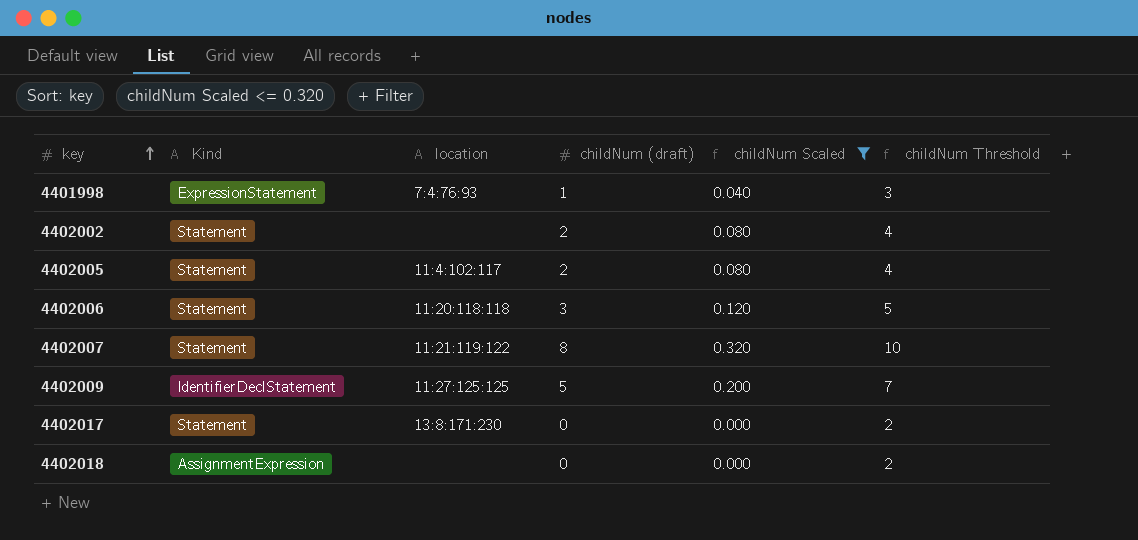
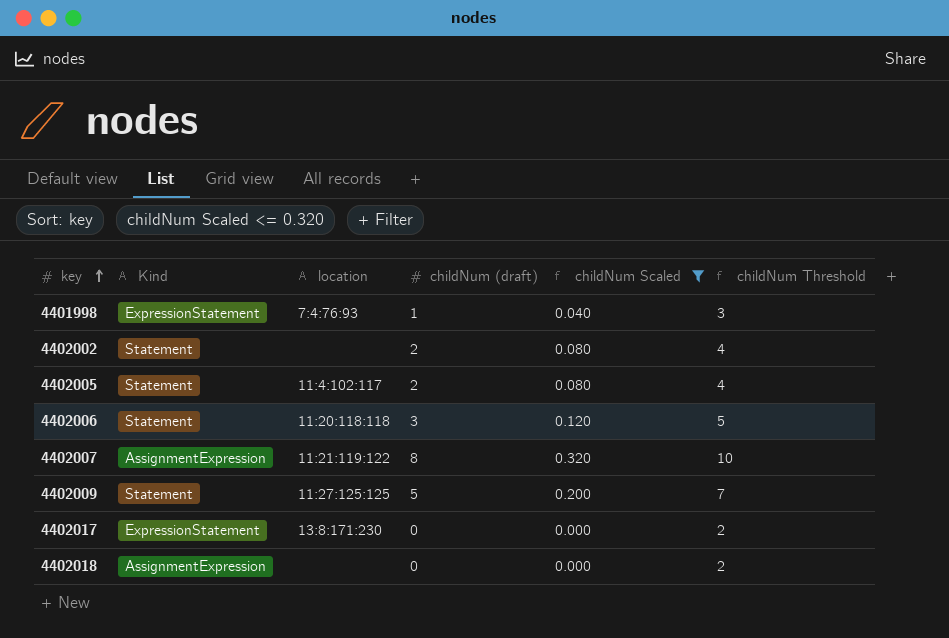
4402007 | Kind: Statement -> AssignmentExpression
4402009 | Kind: IdentifierDeclStatement -> Statement
4402017 | Kind: Statement -> ExpressionStatement

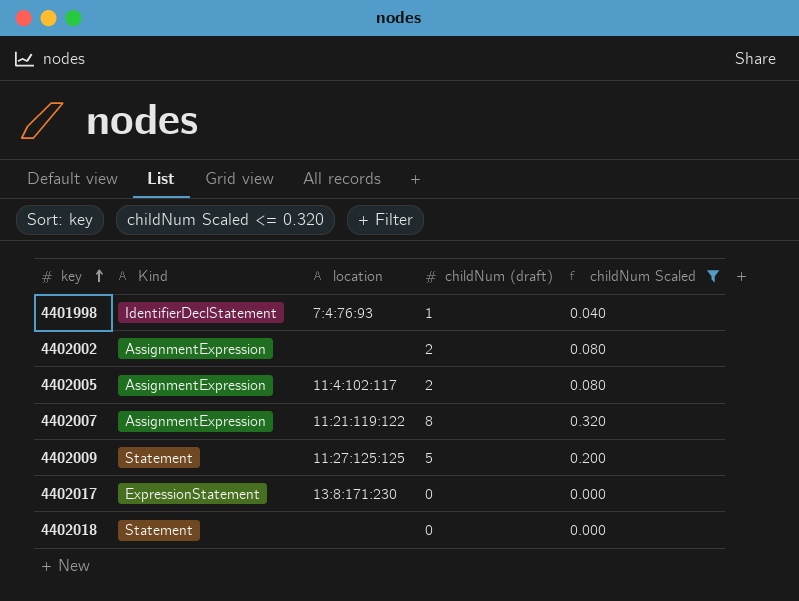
column childNum Threshold | formula: [childNum (draft)] + 2 -> none
row 4402006: Statement | 11:20:118:118 | 3 | 0.120 | 5 -> none
4401998 | Kind: ExpressionStatement -> IdentifierDeclStatement
4402002 | Kind: Statement -> AssignmentExpression
4402005 | Kind: Statement -> AssignmentExpression
4402018 | Kind: AssignmentExpression -> Statement

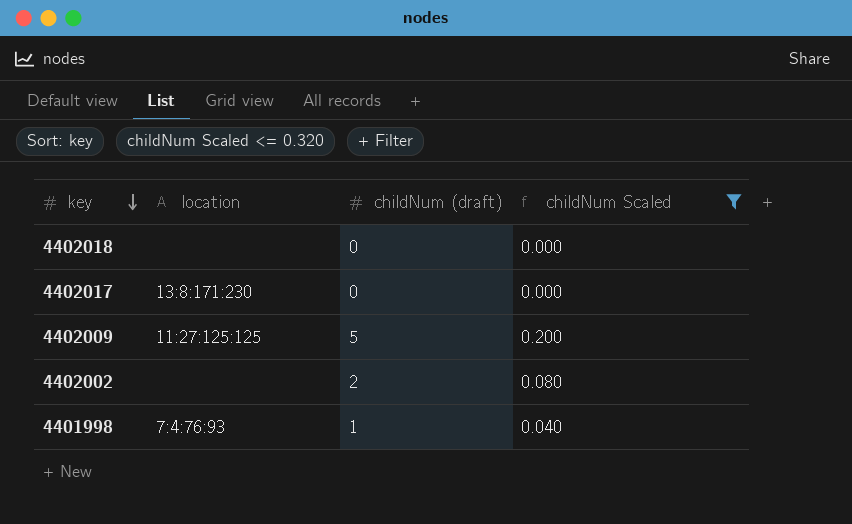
row order: key ascending -> key descending
column Kind | position: 2 -> none
row 4402005: AssignmentExpression | 11:4:102:117 | 2 | 0.080 -> none
row 4402007: AssignmentExpression | 11:21:119:122 | 8 | 0.320 -> none

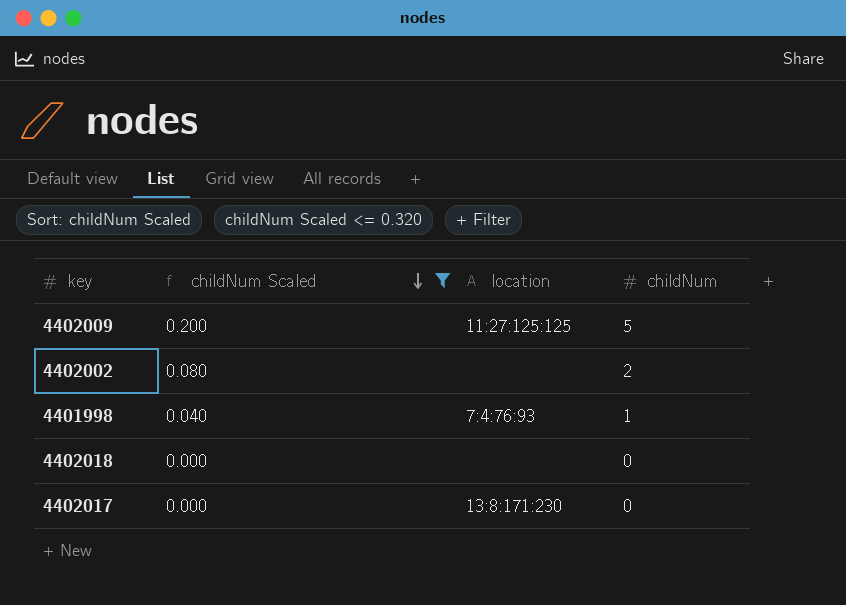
row order: key descending -> childNum Scaled descending
column childNum Scaled | position: 4 -> 2
column name: childNum (draft) -> childNum

